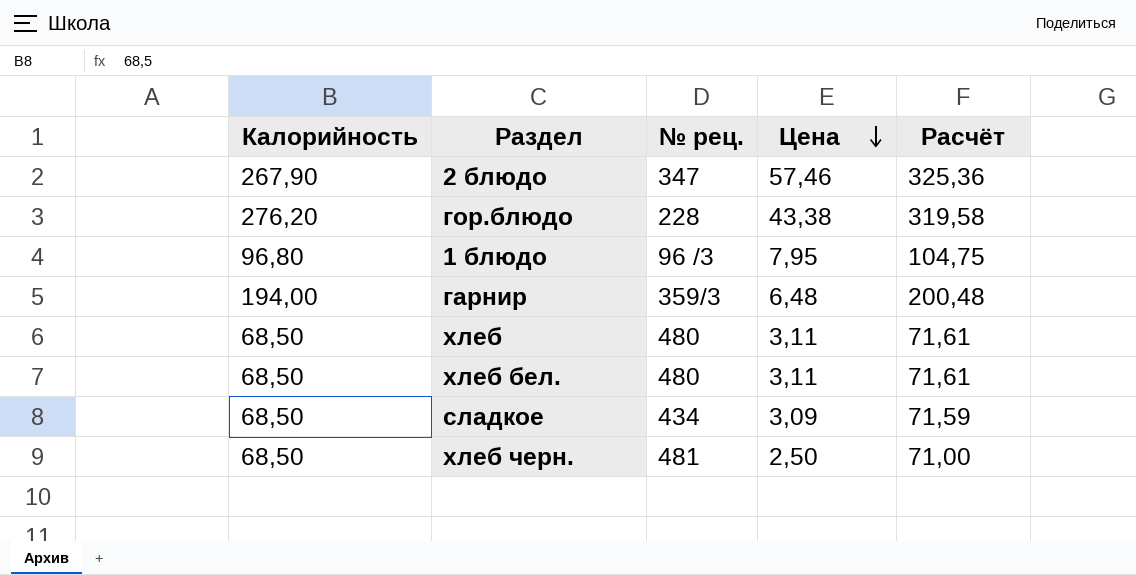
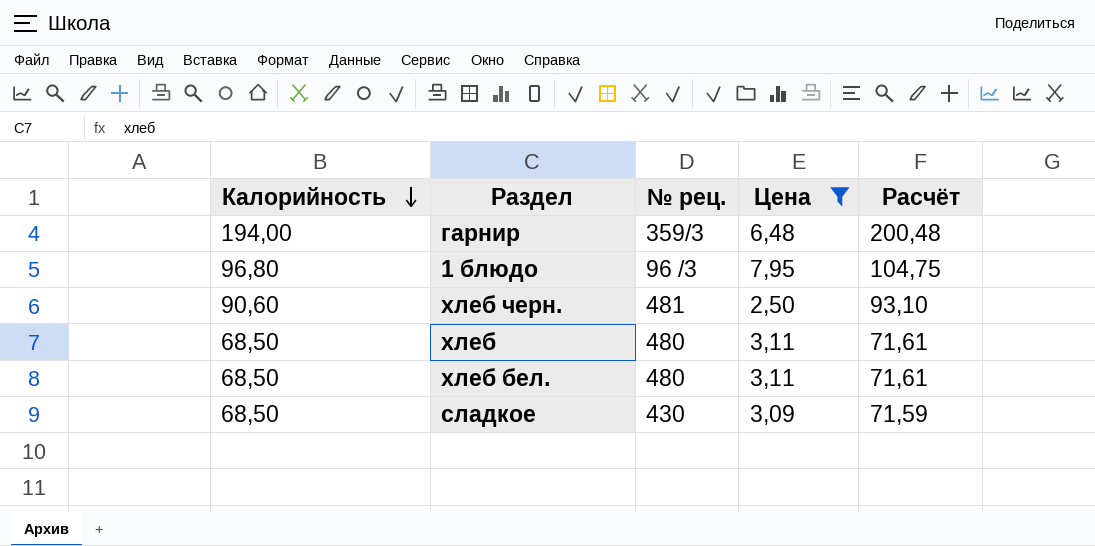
filter: none -> Цена <= 7,95
row order: Цена descending -> Калорийность descending
хлеб черн. | Калорийность: 68,50 -> 90,60
хлеб черн. | Расчёт: 71,00 -> 93,10
сладкое | № рец.: 434 -> 430

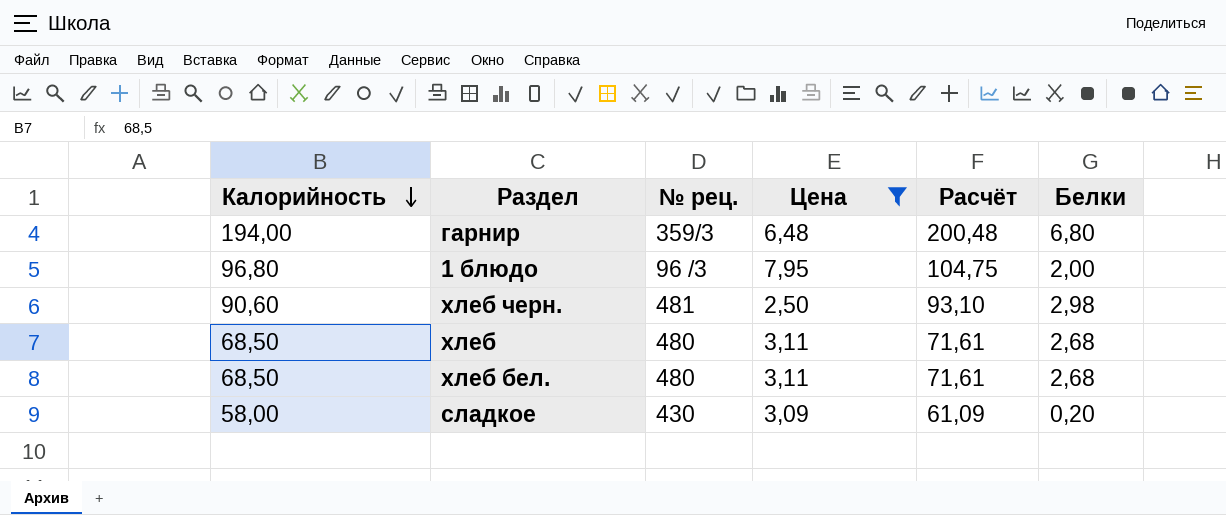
column Белки | position: none -> 6
сладкое | Калорийность: 68,50 -> 58,00
сладкое | Расчёт: 71,59 -> 61,09

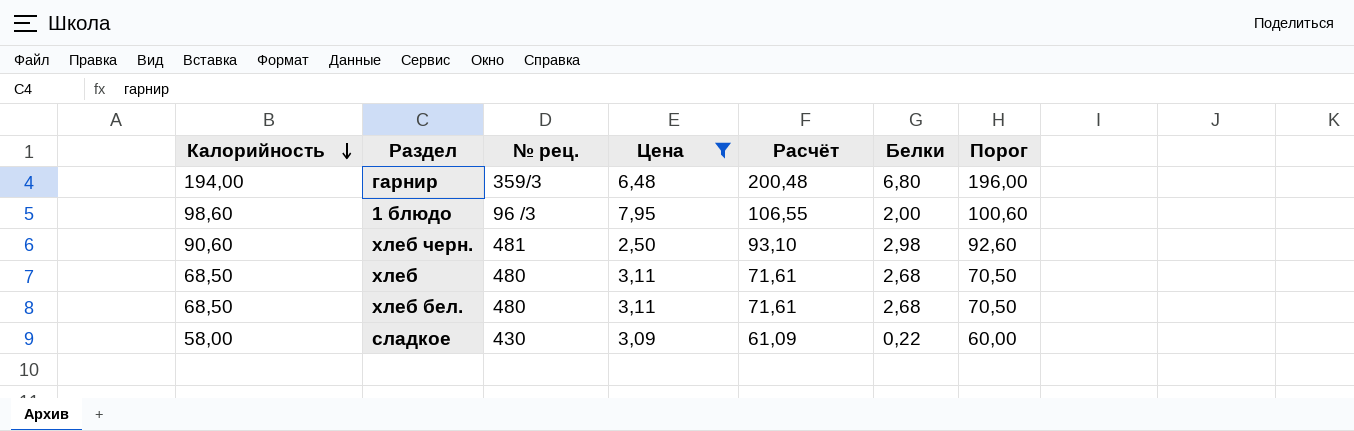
column Порог | formula: none -> [Калорийность] + 2
1 блюдо | Калорийность: 96,80 -> 98,60
1 блюдо | Расчёт: 104,75 -> 106,55
сладкое | Белки: 0,20 -> 0,22

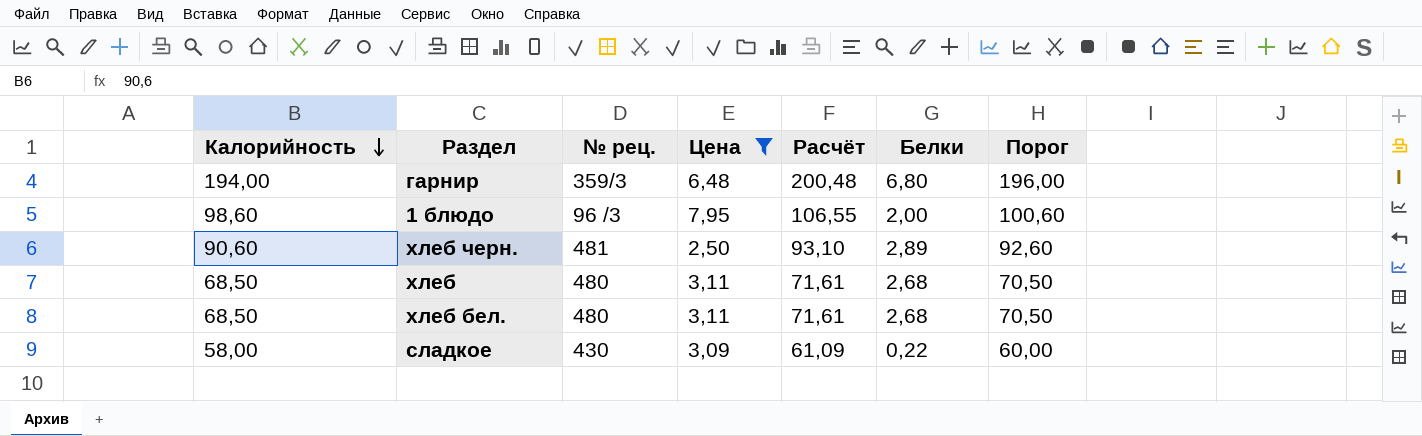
хлеб черн. | Белки: 2,98 -> 2,89

